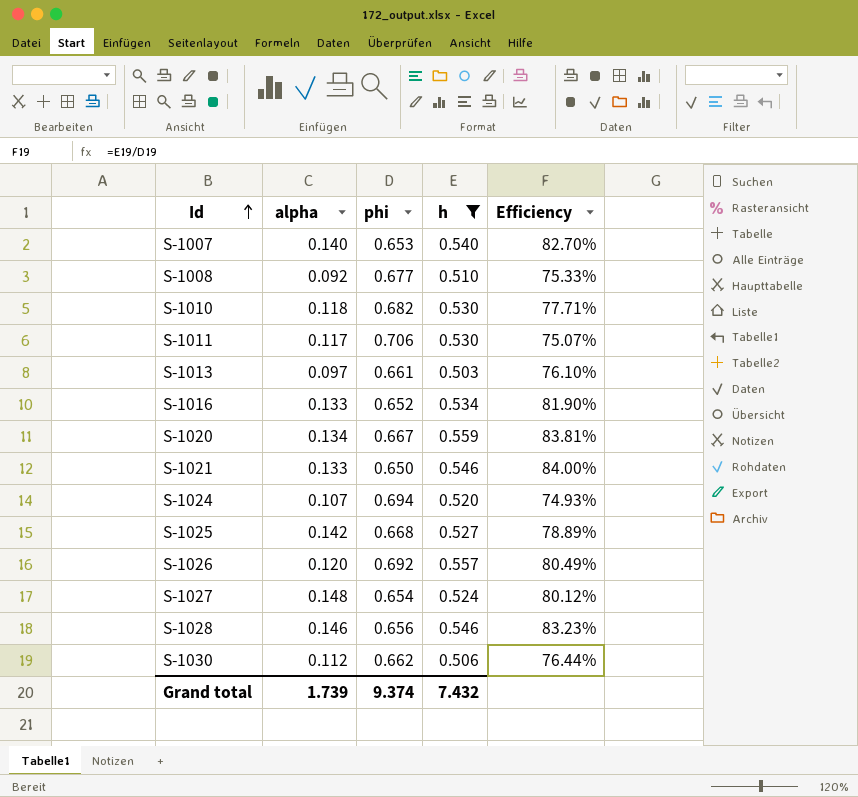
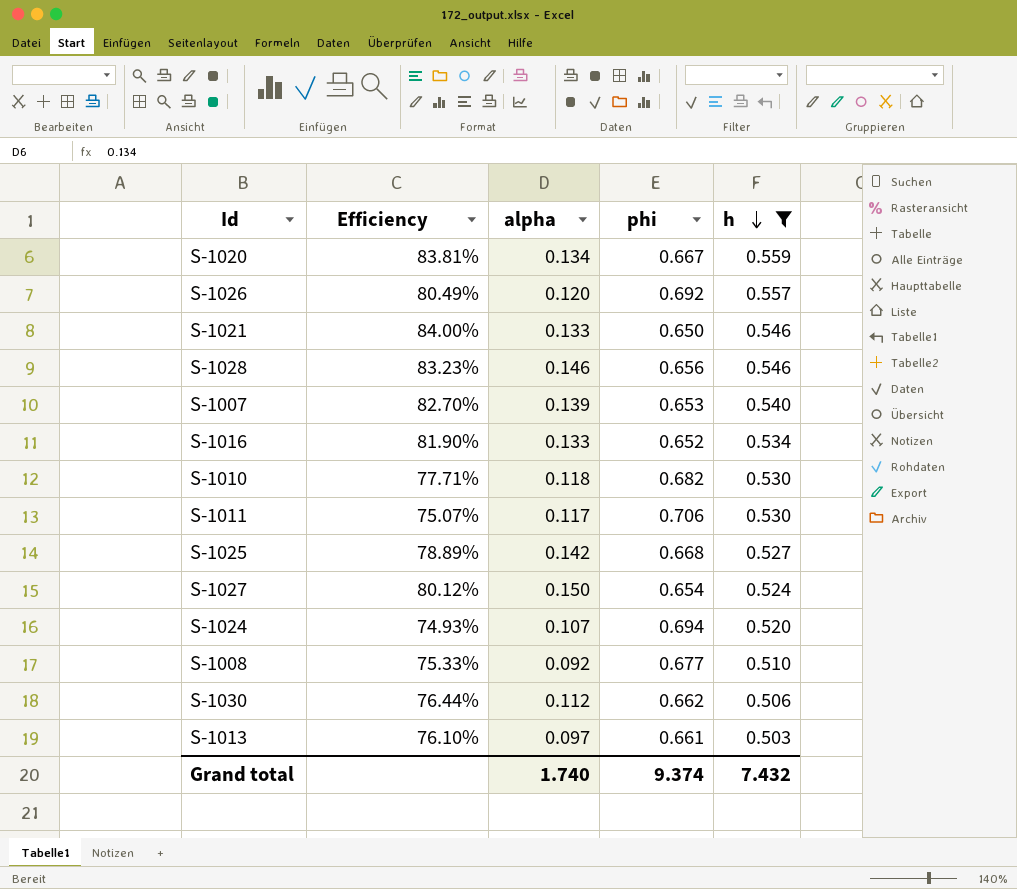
row order: Id ascending -> h descending
column Efficiency | position: 5 -> 2
S-1007 | alpha: 0.140 -> 0.139
S-1027 | alpha: 0.148 -> 0.150
Grand total | alpha: 1.739 -> 1.740

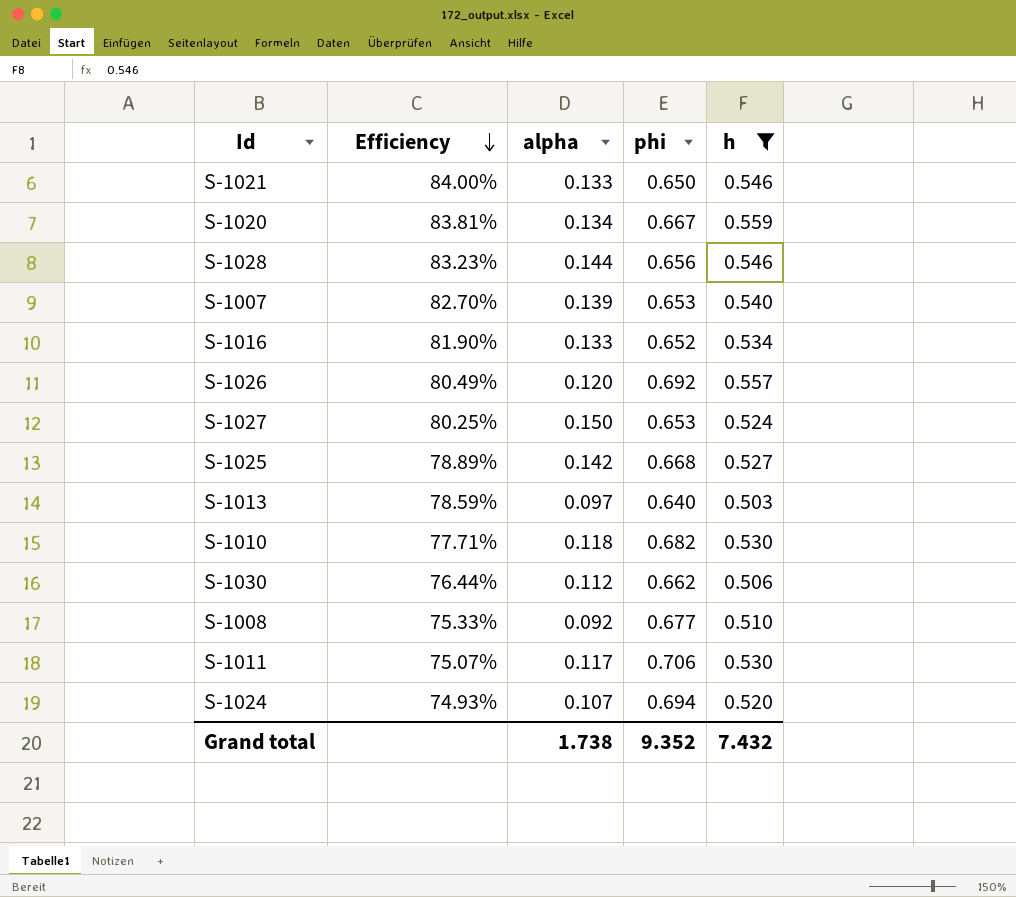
row order: h descending -> Efficiency descending
S-1028 | alpha: 0.146 -> 0.144
S-1027 | Efficiency: 80.12% -> 80.25%
S-1027 | phi: 0.654 -> 0.653
S-1013 | Efficiency: 76.10% -> 78.59%
S-1013 | phi: 0.661 -> 0.640
Grand total | alpha: 1.740 -> 1.738
Grand total | phi: 9.374 -> 9.352

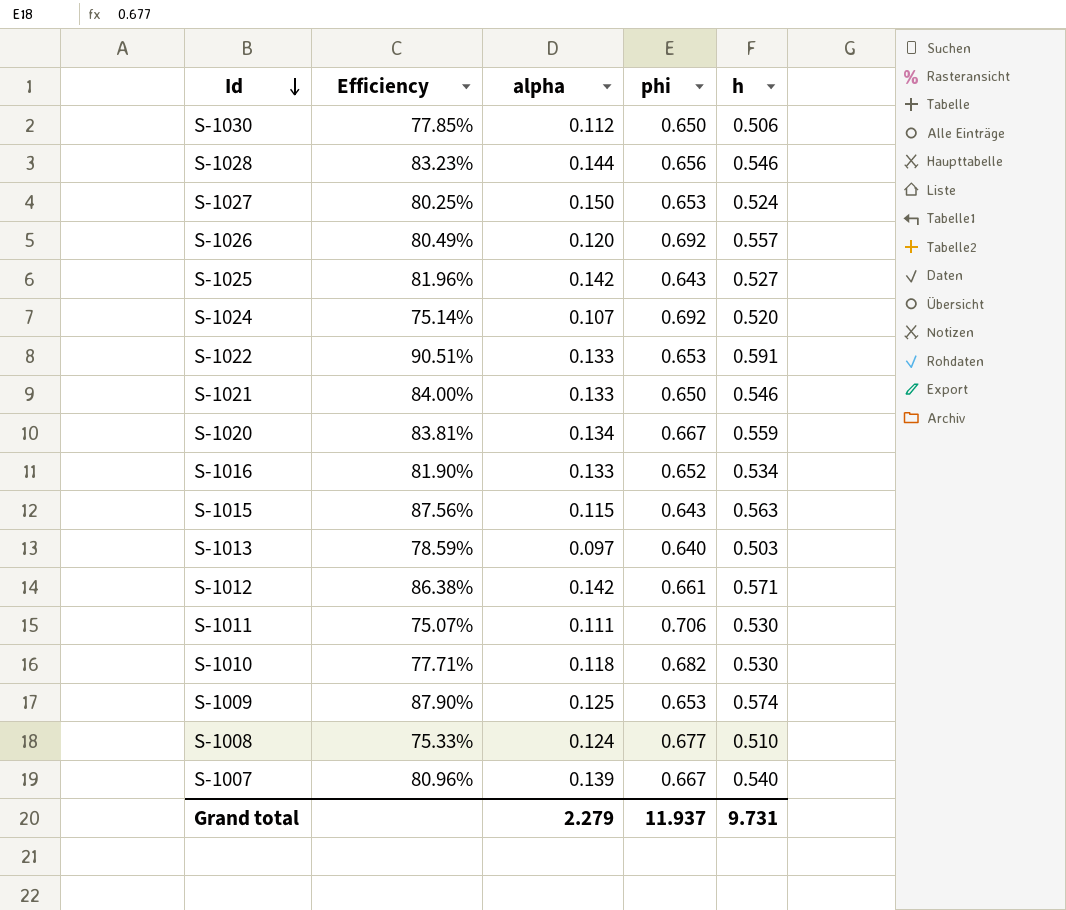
filter: h <= 0.559 -> none
row order: Efficiency descending -> Id descending
S-1030 | Efficiency: 76.44% -> 77.85%
S-1030 | phi: 0.662 -> 0.650
S-1025 | Efficiency: 78.89% -> 81.96%
S-1025 | phi: 0.668 -> 0.643
S-1024 | Efficiency: 74.93% -> 75.14%
S-1024 | phi: 0.694 -> 0.692
S-1011 | alpha: 0.117 -> 0.111
S-1008 | alpha: 0.092 -> 0.124
S-1007 | Efficiency: 82.70% -> 80.96%
S-1007 | phi: 0.653 -> 0.667
Grand total | alpha: 1.738 -> 2.279
Grand total | phi: 9.352 -> 11.937
Grand total | h: 7.432 -> 9.731

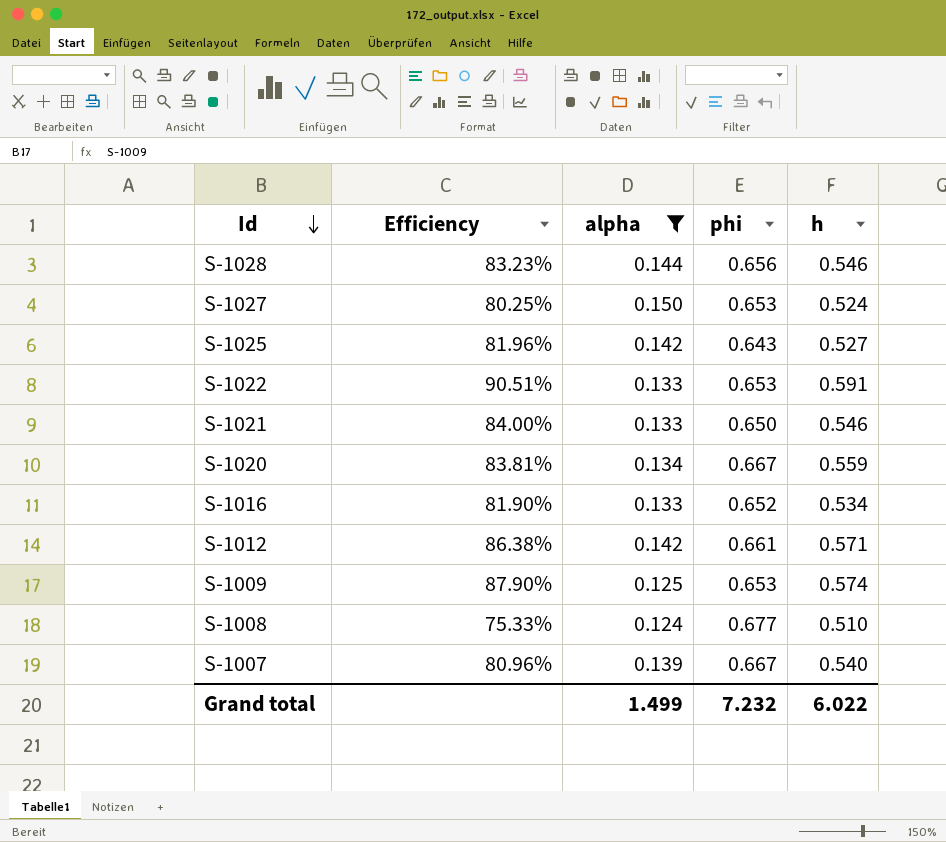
filter: none -> alpha >= 0.124
Grand total | alpha: 2.279 -> 1.499
Grand total | phi: 11.937 -> 7.232
Grand total | h: 9.731 -> 6.022

